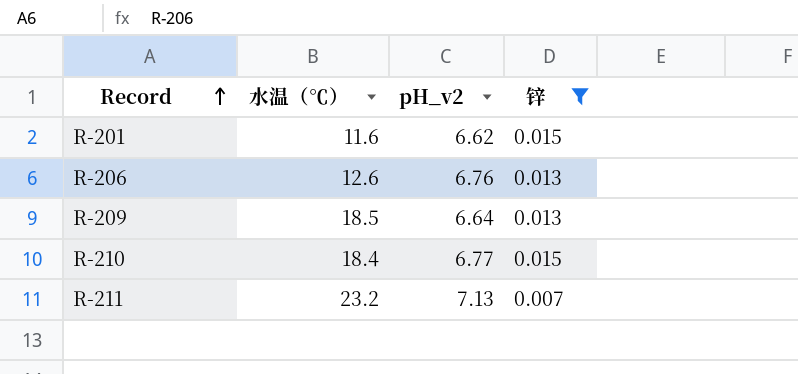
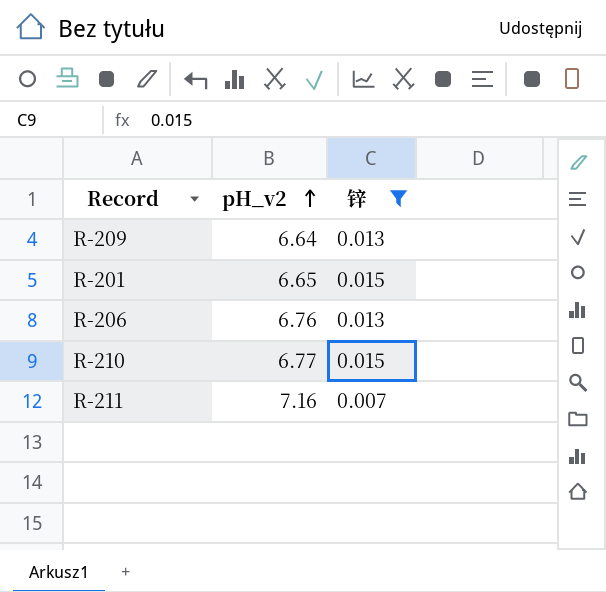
row order: Record ascending -> pH_v2 ascending
column 水温（℃） | position: 2 -> none
R-201 | pH_v2: 6.62 -> 6.65
R-211 | pH_v2: 7.13 -> 7.16

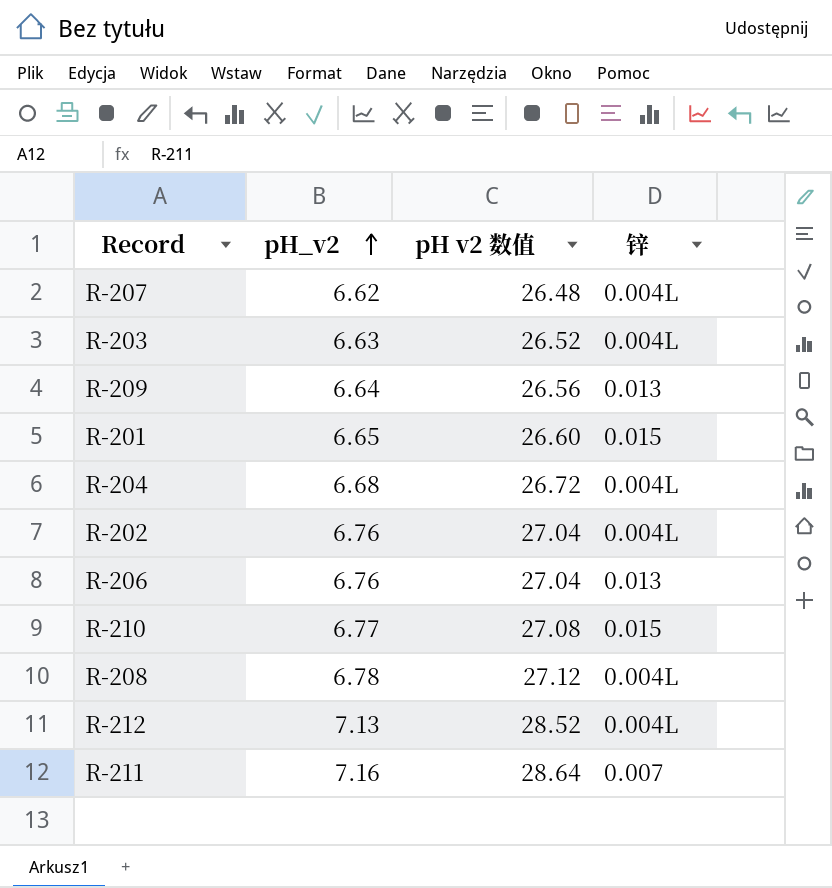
filter: 锌 != 0.004L -> none
column pH v2 数值 | formula: none -> [pH_v2] * 4

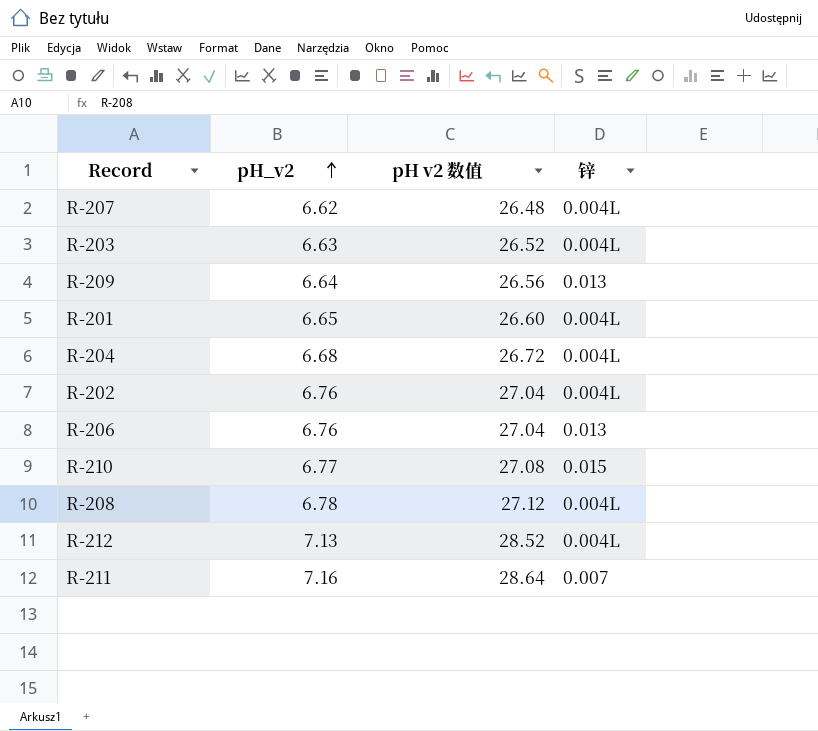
R-201 | 锌: 0.015 -> 0.004L

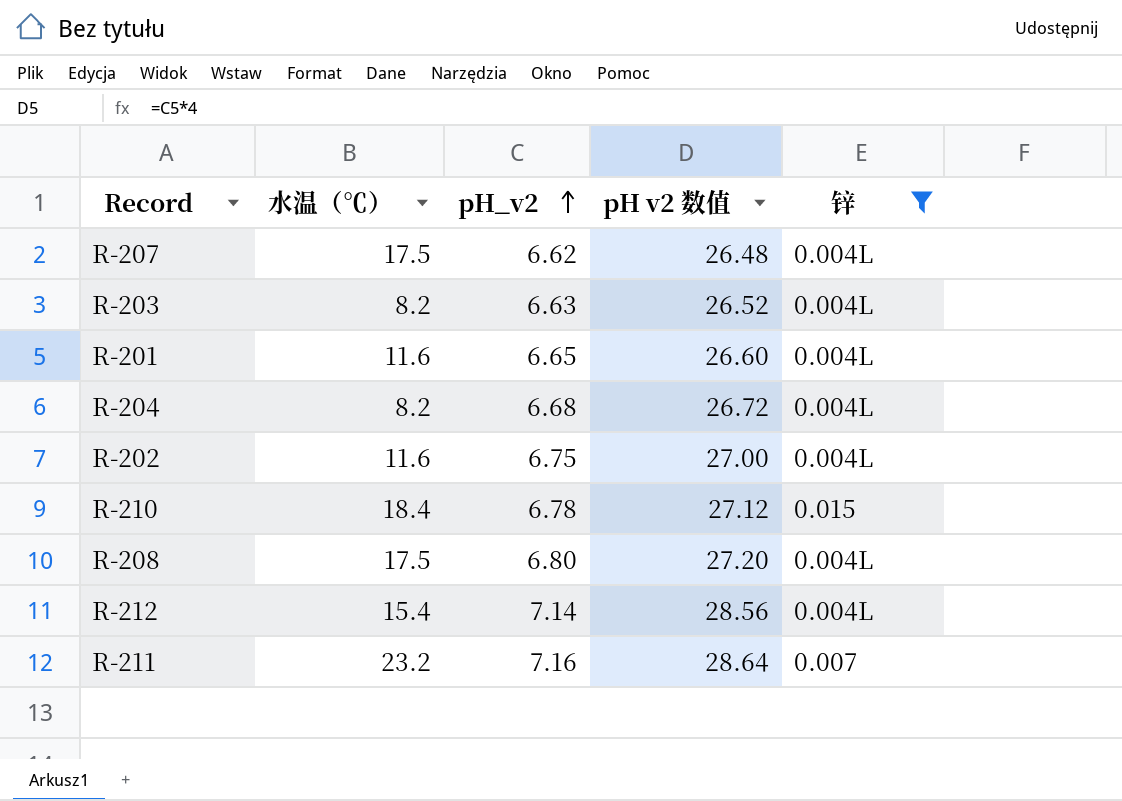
filter: none -> 锌 != 0.013
column 水温（℃） | position: none -> 2
R-202 | pH_v2: 6.76 -> 6.75
R-202 | pH v2 数值: 27.04 -> 27.00
R-210 | pH_v2: 6.77 -> 6.78
R-210 | pH v2 数值: 27.08 -> 27.12
R-208 | pH_v2: 6.78 -> 6.80
R-208 | pH v2 数值: 27.12 -> 27.20
R-212 | pH_v2: 7.13 -> 7.14
R-212 | pH v2 数值: 28.52 -> 28.56

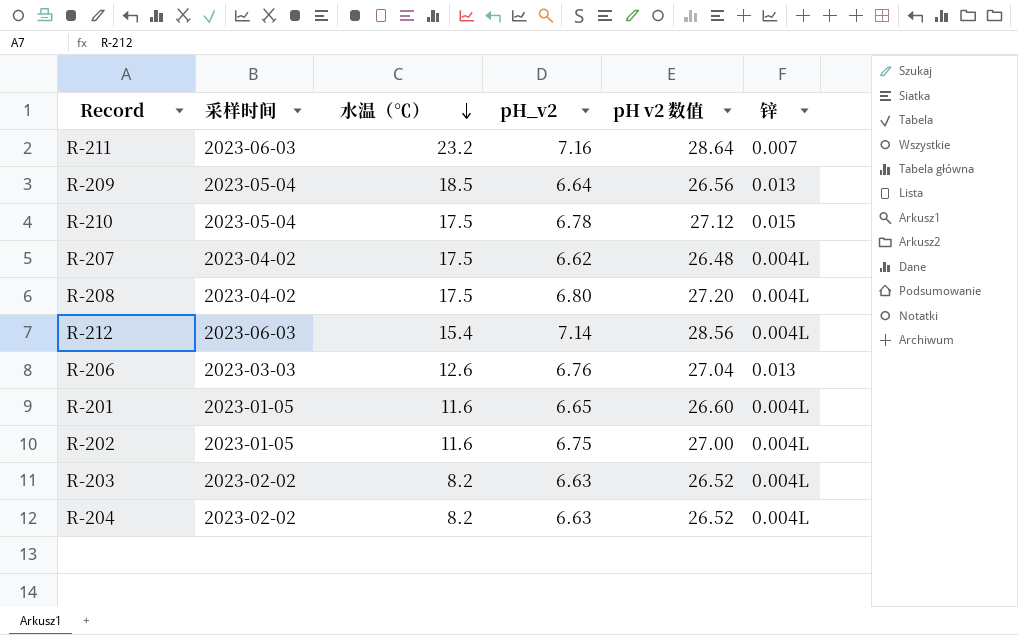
filter: 锌 != 0.013 -> none
row order: pH_v2 ascending -> 水温（℃） descending
column 采样时间 | position: none -> 2
R-210 | 水温（℃）: 18.4 -> 17.5
R-204 | pH_v2: 6.68 -> 6.63
R-204 | pH v2 数值: 26.72 -> 26.52

